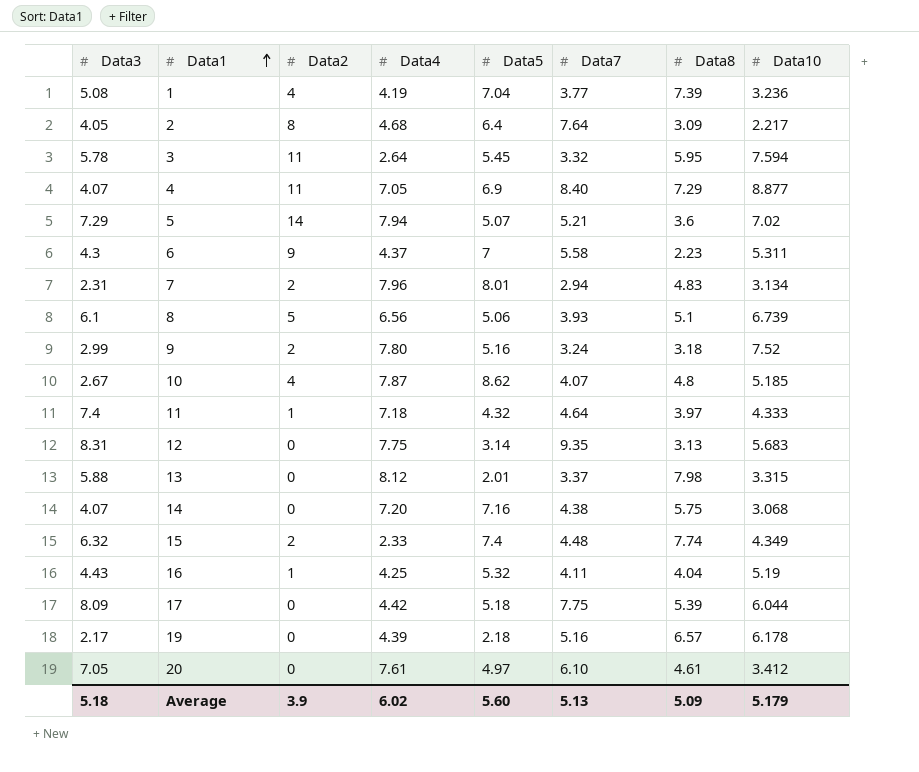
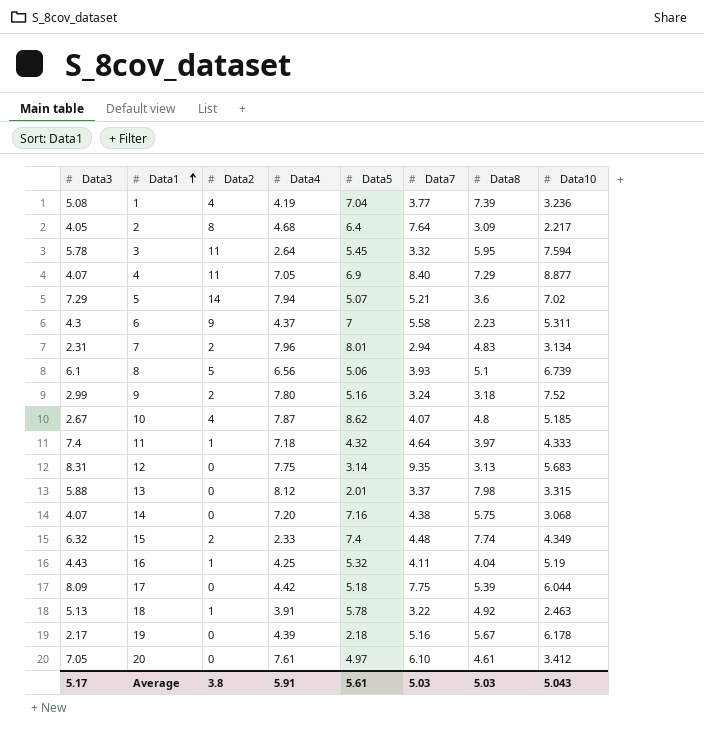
row 18: none -> 5.13 | 1 | 3.91 | 5.78 | 3.22 | 4.92 | 2.463
19 | Data8: 6.57 -> 5.67
Average | Data3: 5.18 -> 5.17
Average | Data2: 3.9 -> 3.8
Average | Data4: 6.02 -> 5.91
Average | Data5: 5.60 -> 5.61
Average | Data7: 5.13 -> 5.03
Average | Data8: 5.09 -> 5.03
Average | Data10: 5.179 -> 5.043

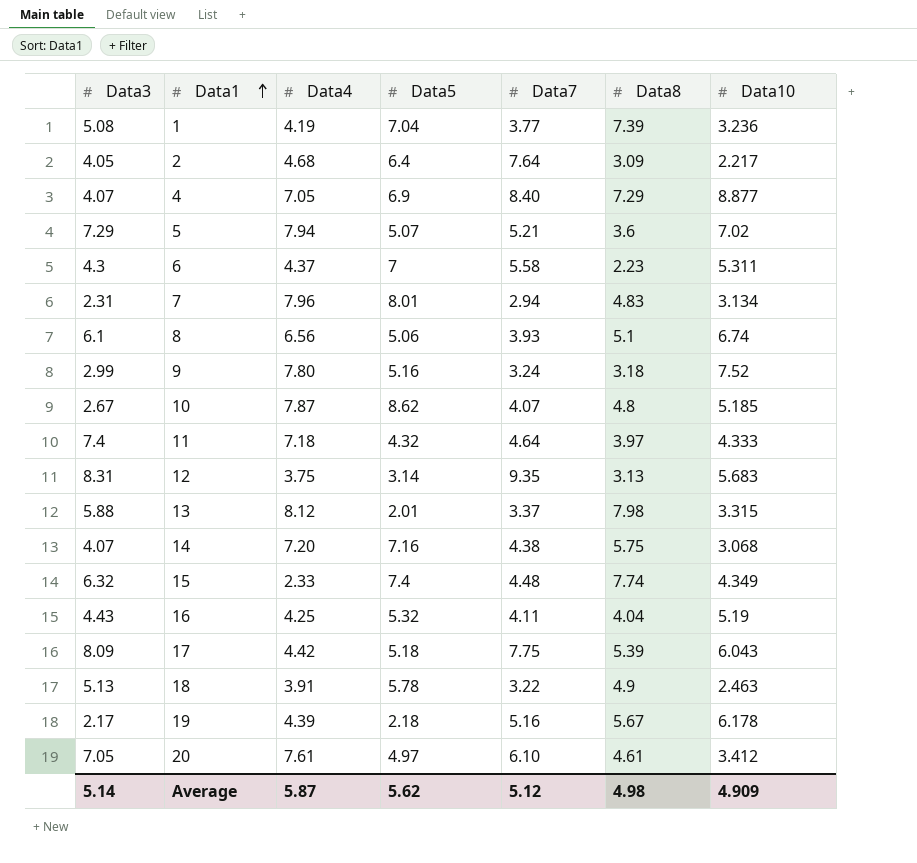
column Data2 | position: 3 -> none
row 3: 5.78 | 11 | 2.64 | 5.45 | 3.32 | 5.95 | 7.594 -> none
8 | Data10: 6.739 -> 6.74
12 | Data4: 7.75 -> 3.75
17 | Data10: 6.044 -> 6.043
18 | Data8: 4.92 -> 4.9
Average | Data3: 5.17 -> 5.14
Average | Data4: 5.91 -> 5.87
Average | Data5: 5.61 -> 5.62
Average | Data7: 5.03 -> 5.12
Average | Data8: 5.03 -> 4.98
Average | Data10: 5.043 -> 4.909

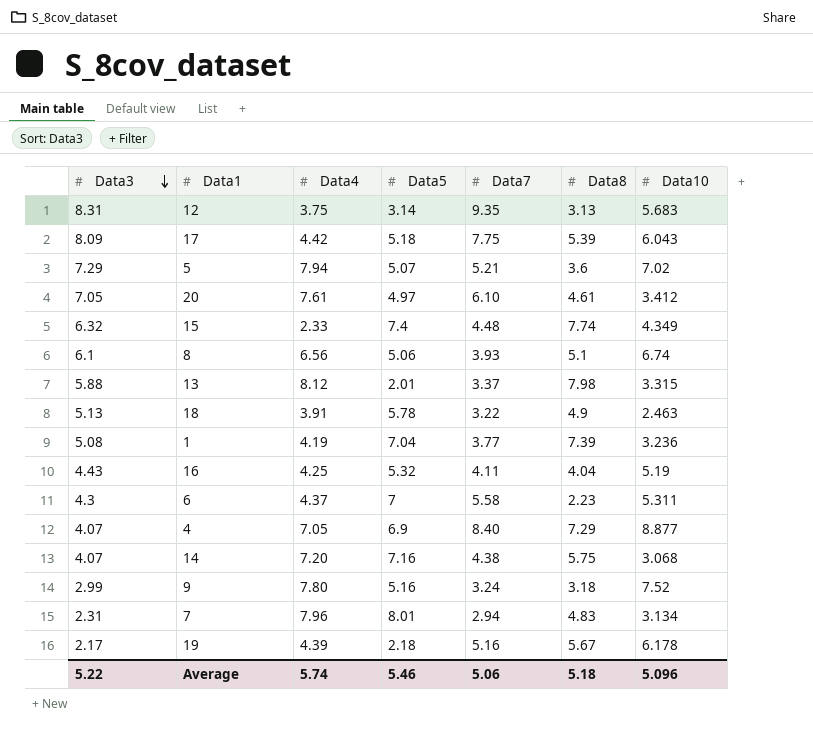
row order: Data1 ascending -> Data3 descending
row 2: 4.05 | 4.68 | 6.4 | 7.64 | 3.09 | 2.217 -> none
row 10: 2.67 | 7.87 | 8.62 | 4.07 | 4.8 | 5.185 -> none
row 11: 7.4 | 7.18 | 4.32 | 4.64 | 3.97 | 4.333 -> none
Average | Data3: 5.14 -> 5.22
Average | Data4: 5.87 -> 5.74
Average | Data5: 5.62 -> 5.46
Average | Data7: 5.12 -> 5.06
Average | Data8: 4.98 -> 5.18
Average | Data10: 4.909 -> 5.096

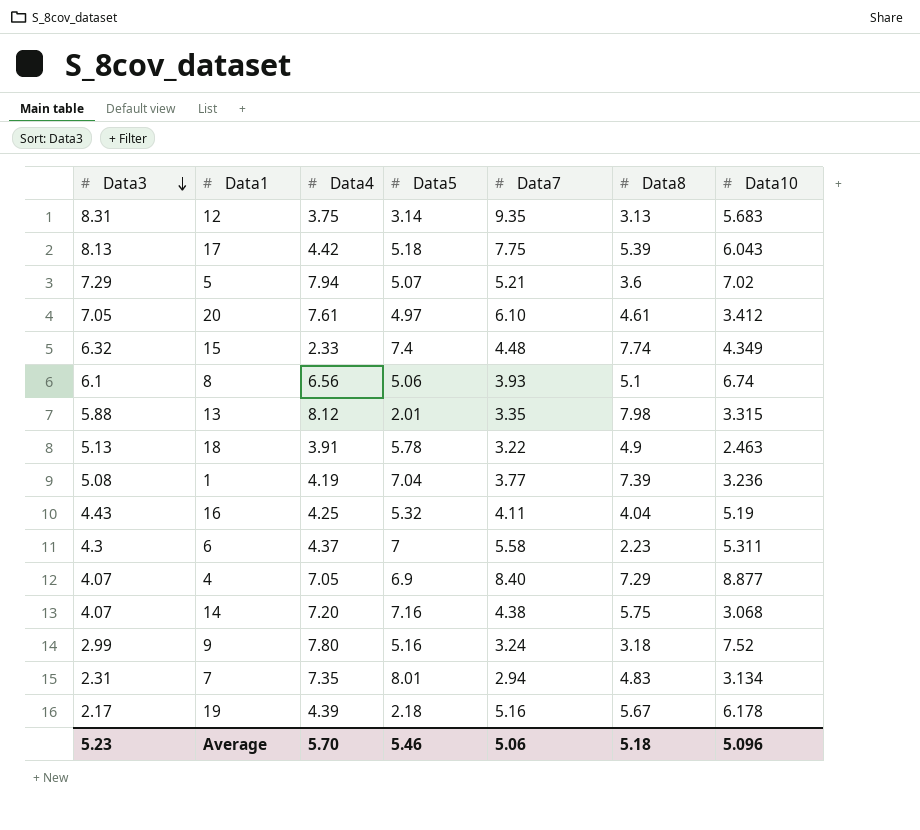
17 | Data3: 8.09 -> 8.13
13 | Data7: 3.37 -> 3.35
7 | Data4: 7.96 -> 7.35
Average | Data3: 5.22 -> 5.23
Average | Data4: 5.74 -> 5.70

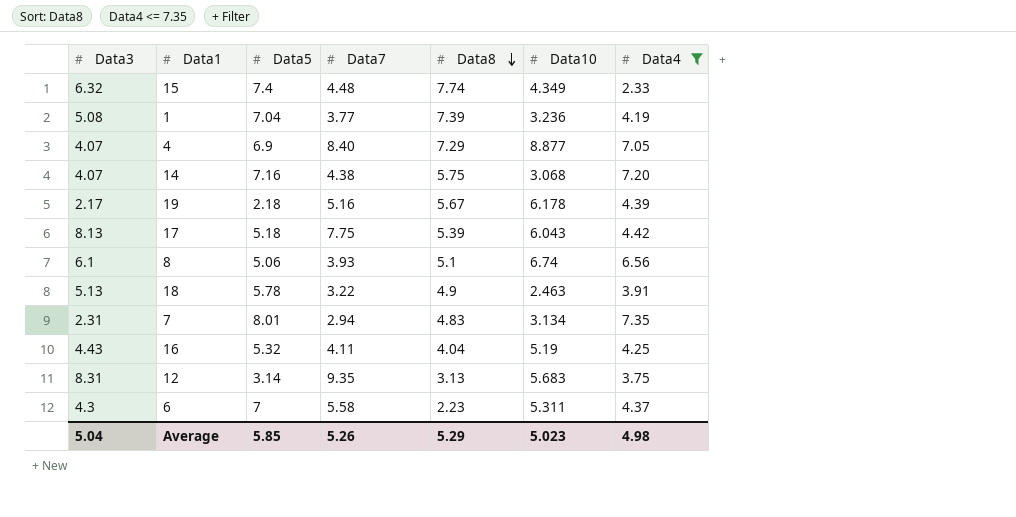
filter: none -> Data4 <= 7.35
row order: Data3 descending -> Data8 descending
column Data4 | position: 3 -> 7
Average | Data3: 5.23 -> 5.04
Average | Data5: 5.46 -> 5.85
Average | Data7: 5.06 -> 5.26
Average | Data8: 5.18 -> 5.29
Average | Data10: 5.096 -> 5.023
Average | Data4: 5.70 -> 4.98

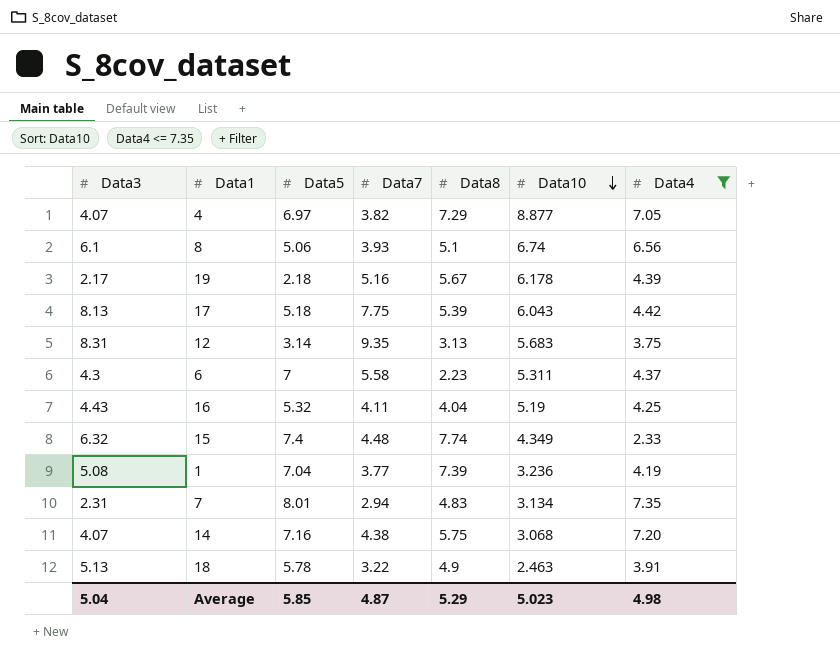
row order: Data8 descending -> Data10 descending
4 | Data5: 6.9 -> 6.97
4 | Data7: 8.40 -> 3.82
Average | Data7: 5.26 -> 4.87

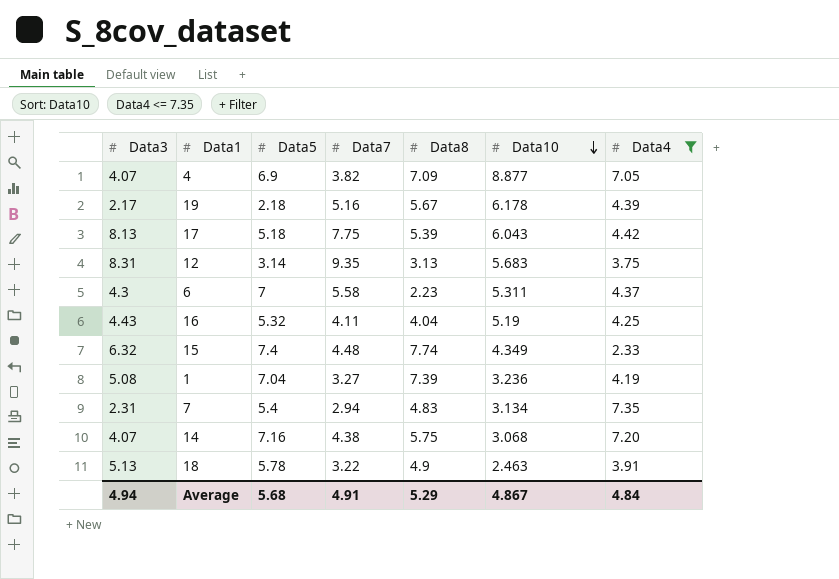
row 8: 6.1 | 5.06 | 3.93 | 5.1 | 6.74 | 6.56 -> none
4 | Data5: 6.97 -> 6.9
4 | Data8: 7.29 -> 7.09
1 | Data7: 3.77 -> 3.27
7 | Data5: 8.01 -> 5.4
Average | Data3: 5.04 -> 4.94
Average | Data5: 5.85 -> 5.68
Average | Data7: 4.87 -> 4.91
Average | Data10: 5.023 -> 4.867
Average | Data4: 4.98 -> 4.84

